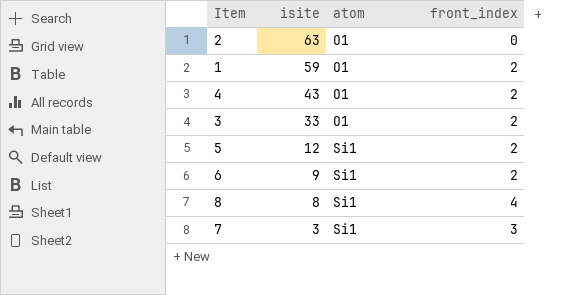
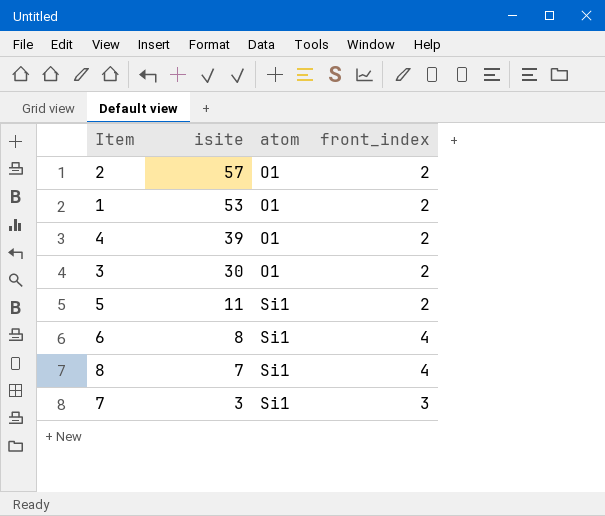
2 | isite: 63 -> 57
2 | front_index: 0 -> 2
1 | isite: 59 -> 53
4 | isite: 43 -> 39
3 | isite: 33 -> 30
5 | isite: 12 -> 11
6 | isite: 9 -> 8
6 | front_index: 2 -> 4
8 | isite: 8 -> 7

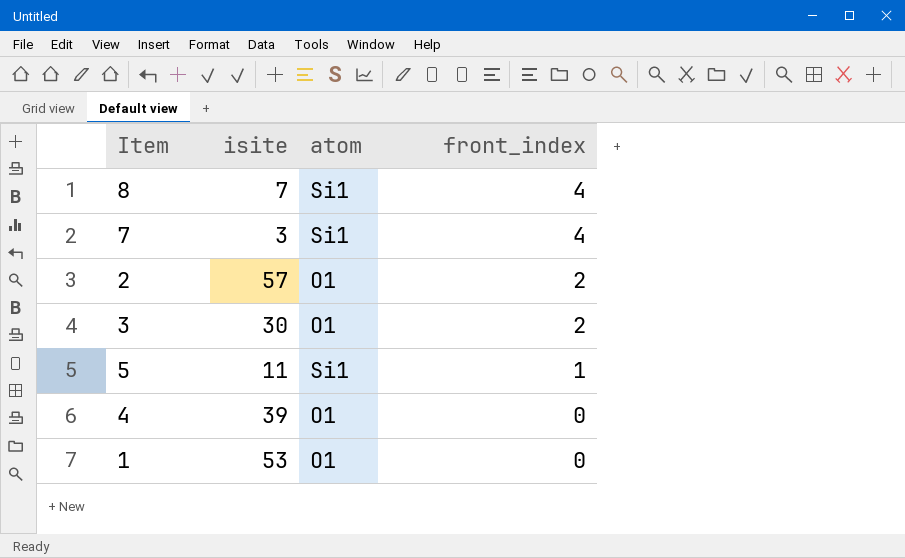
row order: isite descending -> front_index descending
row 6: 8 | Si1 | 4 -> none
7 | front_index: 3 -> 4
5 | front_index: 2 -> 1
4 | front_index: 2 -> 0
1 | front_index: 2 -> 0

